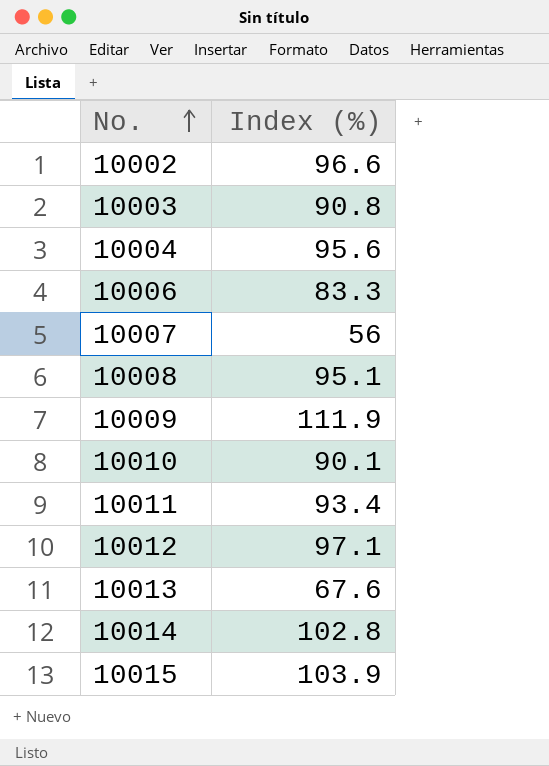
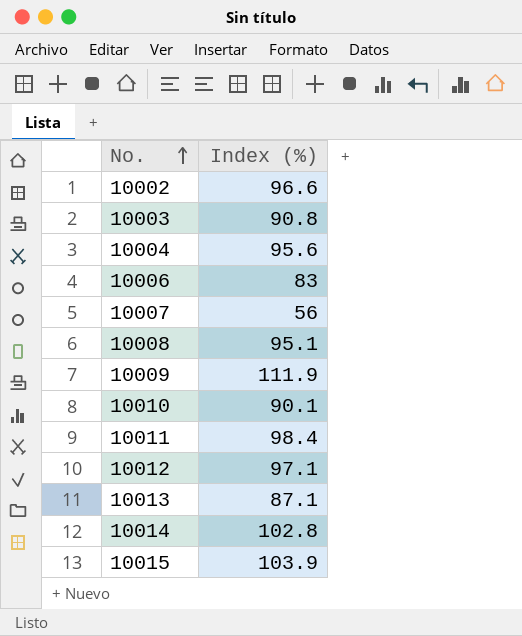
10006 | Index (%): 83.3 -> 83
10011 | Index (%): 93.4 -> 98.4
10013 | Index (%): 67.6 -> 87.1

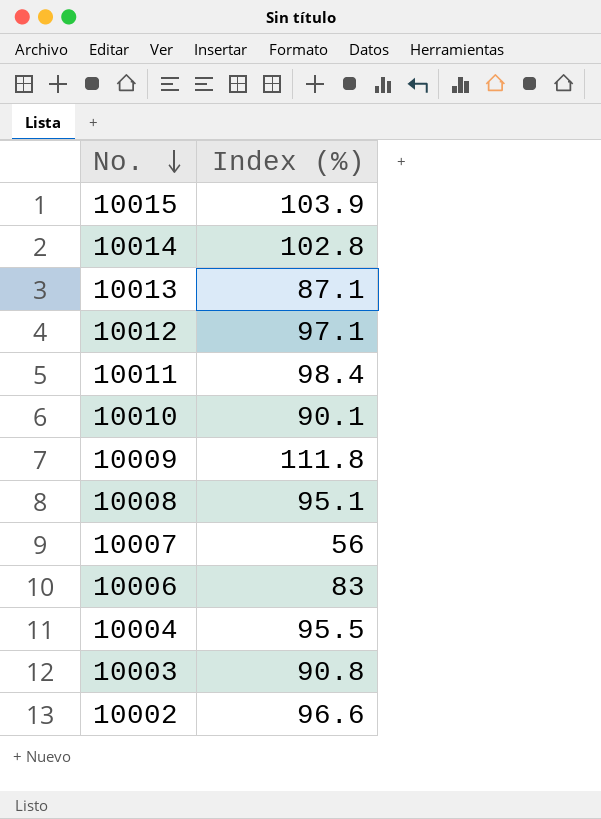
row order: No. ascending -> No. descending
10009 | Index (%): 111.9 -> 111.8
10004 | Index (%): 95.6 -> 95.5

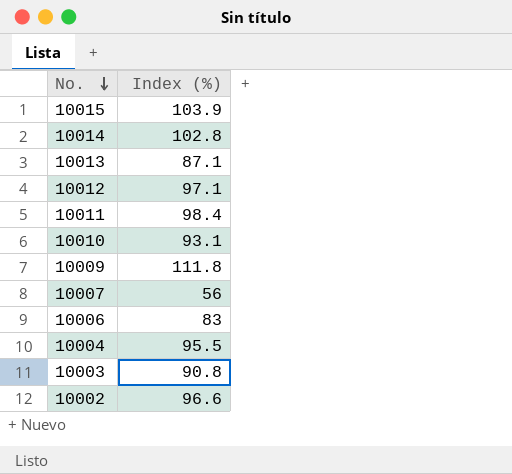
row 10008: 95.1 -> none
10010 | Index (%): 90.1 -> 93.1

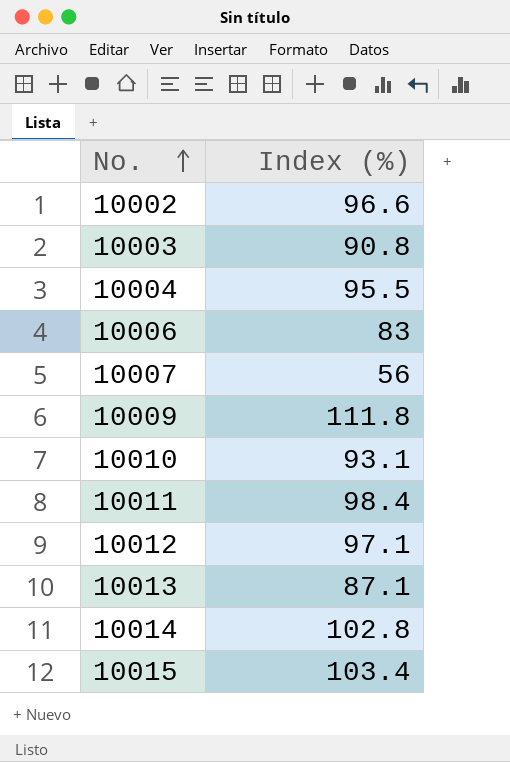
row order: No. descending -> No. ascending
10015 | Index (%): 103.9 -> 103.4

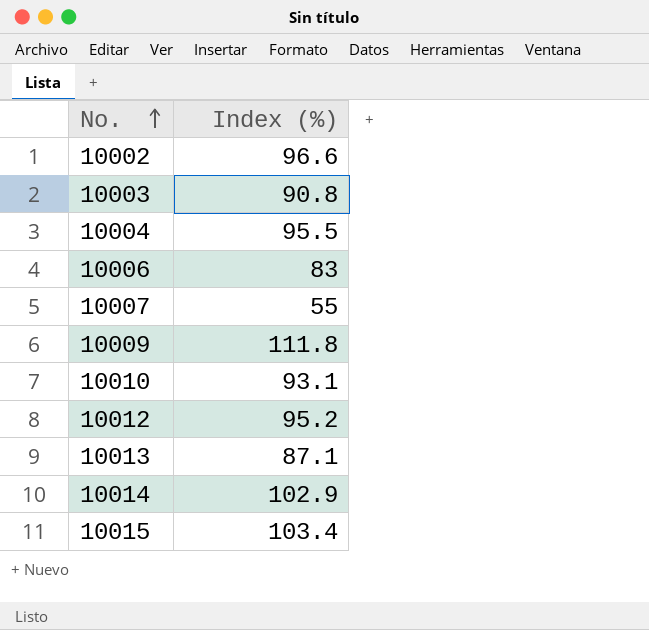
row 10011: 98.4 -> none
10007 | Index (%): 56 -> 55
10012 | Index (%): 97.1 -> 95.2
10014 | Index (%): 102.8 -> 102.9

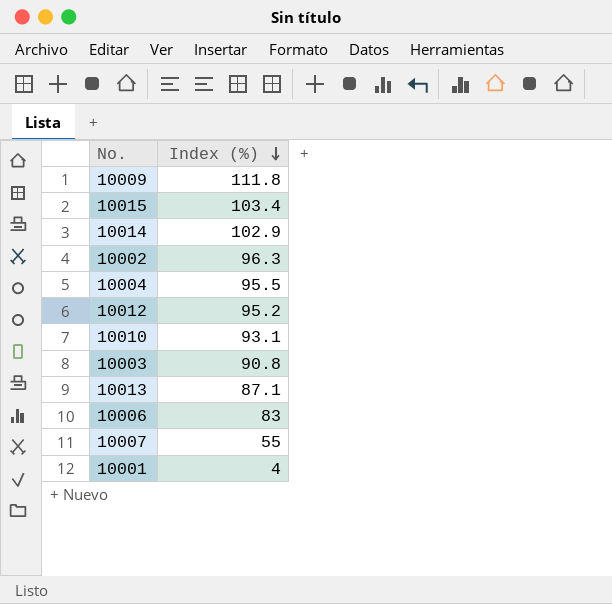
row order: No. ascending -> Index (%) descending
10002 | Index (%): 96.6 -> 96.3
row 10001: none -> 4

